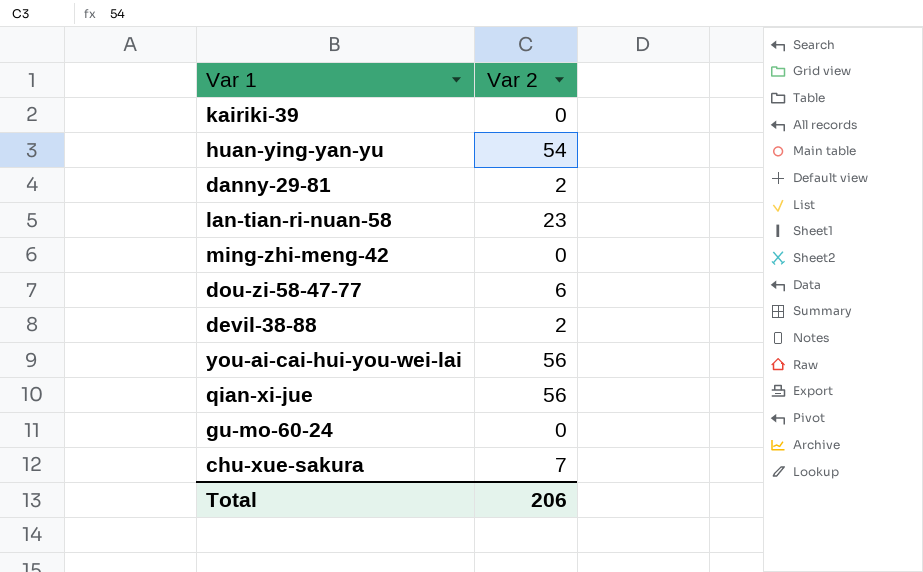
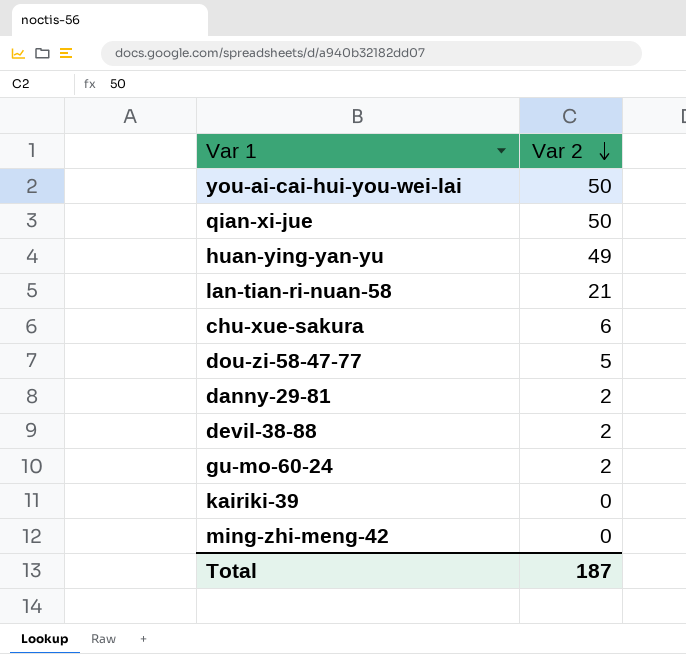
row order: none -> Var 2 descending
you-ai-cai-hui-you-wei-lai | Var 2: 56 -> 50
qian-xi-jue | Var 2: 56 -> 50
huan-ying-yan-yu | Var 2: 54 -> 49
lan-tian-ri-nuan-58 | Var 2: 23 -> 21
chu-xue-sakura | Var 2: 7 -> 6
dou-zi-58-47-77 | Var 2: 6 -> 5
gu-mo-60-24 | Var 2: 0 -> 2
Total | Var 2: 206 -> 187

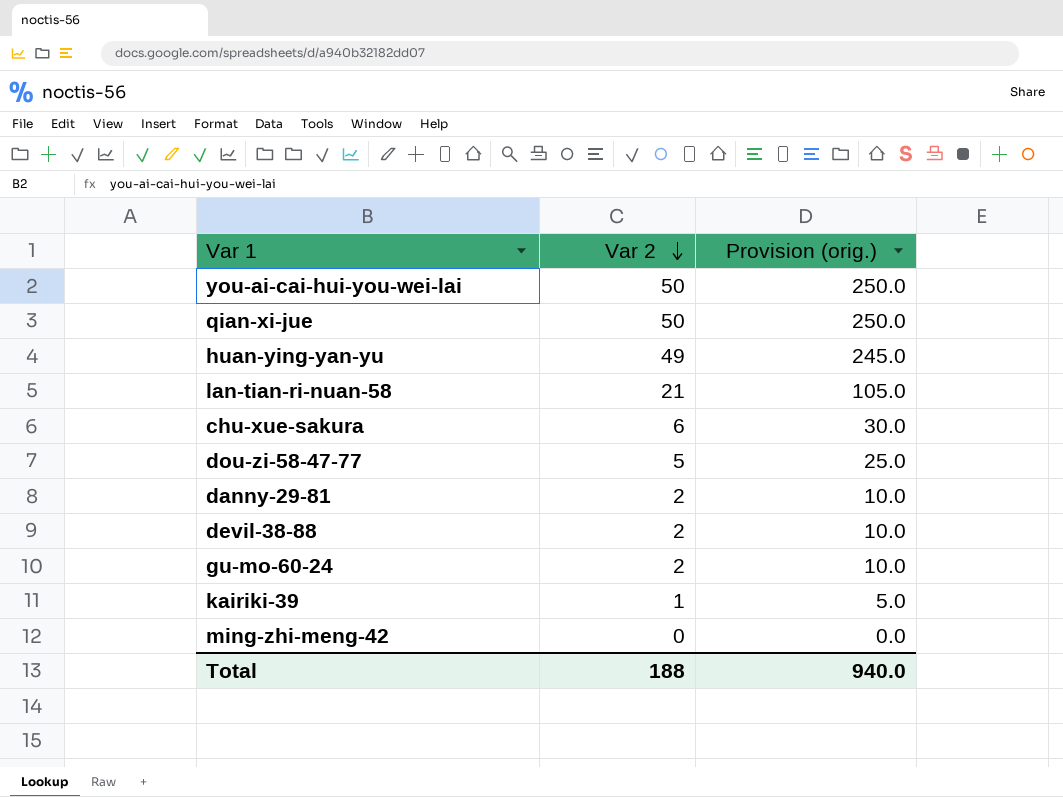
column Provision (orig.) | formula: none -> [Var 2] * 5
kairiki-39 | Var 2: 0 -> 1
Total | Var 2: 187 -> 188

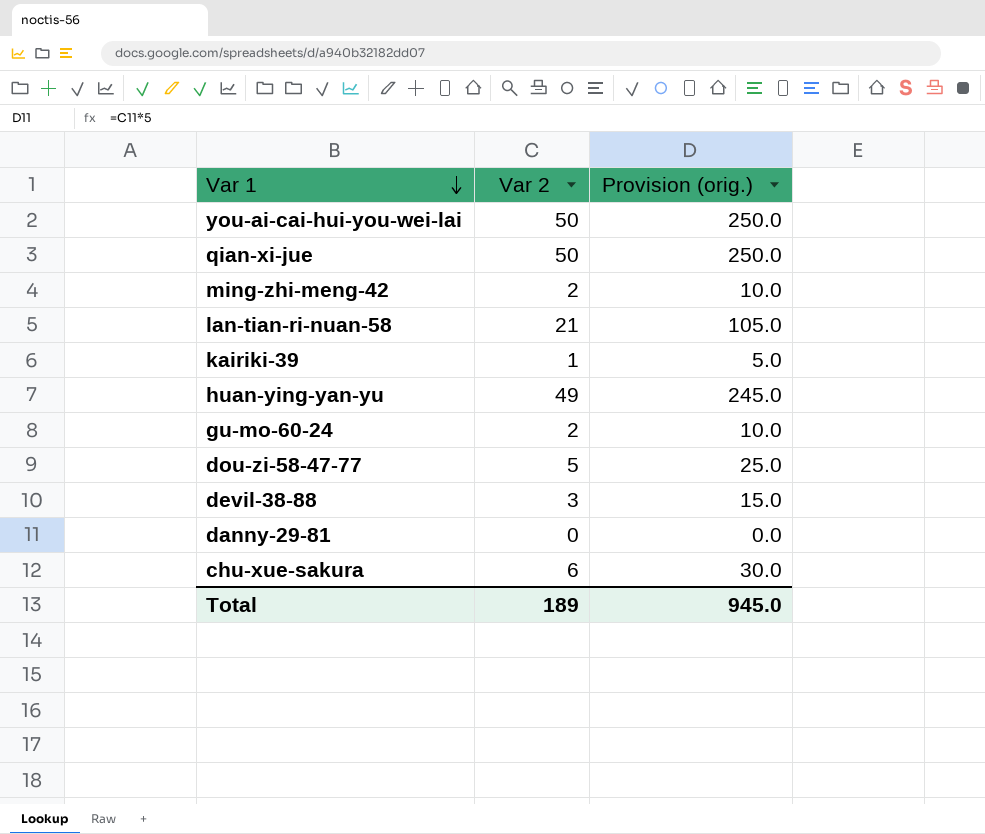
row order: Var 2 descending -> Var 1 descending
ming-zhi-meng-42 | Var 2: 0 -> 2
ming-zhi-meng-42 | Provision (orig.): 0.0 -> 10.0
devil-38-88 | Var 2: 2 -> 3
devil-38-88 | Provision (orig.): 10.0 -> 15.0
danny-29-81 | Var 2: 2 -> 0
danny-29-81 | Provision (orig.): 10.0 -> 0.0
Total | Var 2: 188 -> 189
Total | Provision (orig.): 940.0 -> 945.0

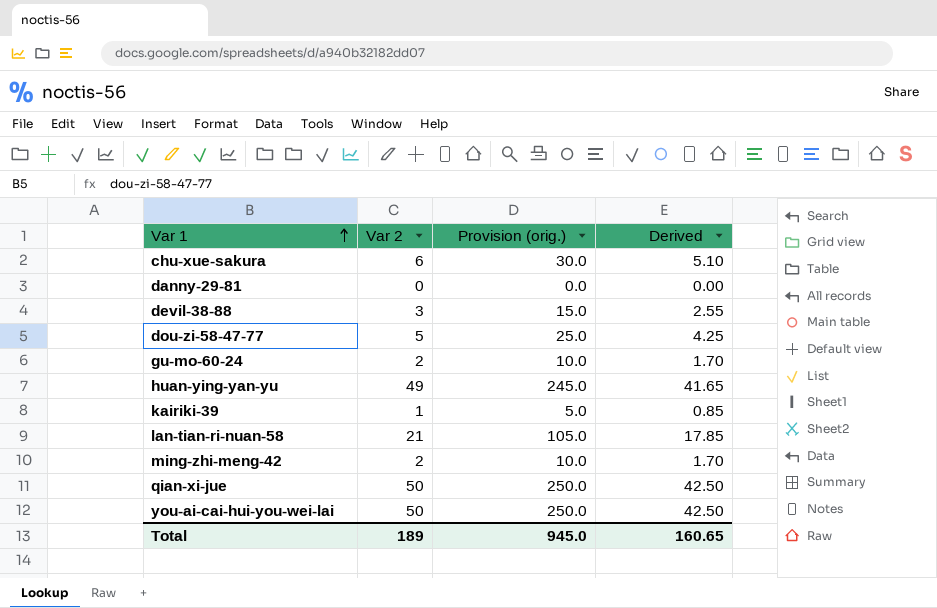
row order: Var 1 descending -> Var 1 ascending
column Derived | formula: none -> [Var 2] * 0.85

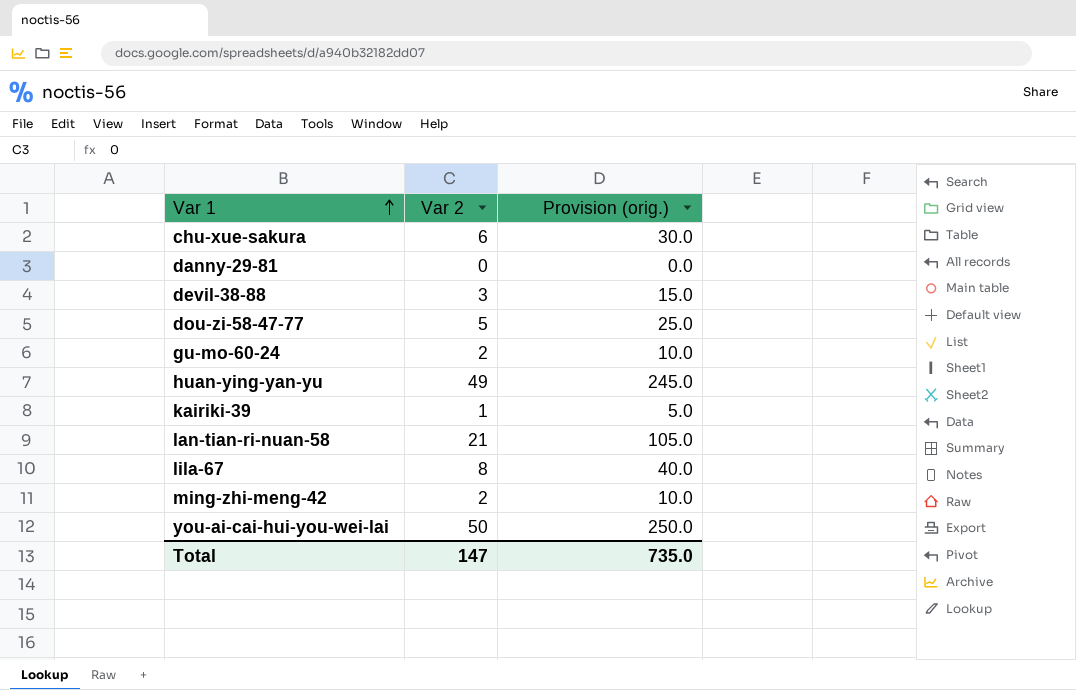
column Derived | formula: [Var 2] * 0.85 -> none
row qian-xi-jue: 50 | 250.0 | 42.50 -> none
row lila-67: none -> 8 | 40.0
Total | Var 2: 189 -> 147
Total | Provision (orig.): 945.0 -> 735.0

